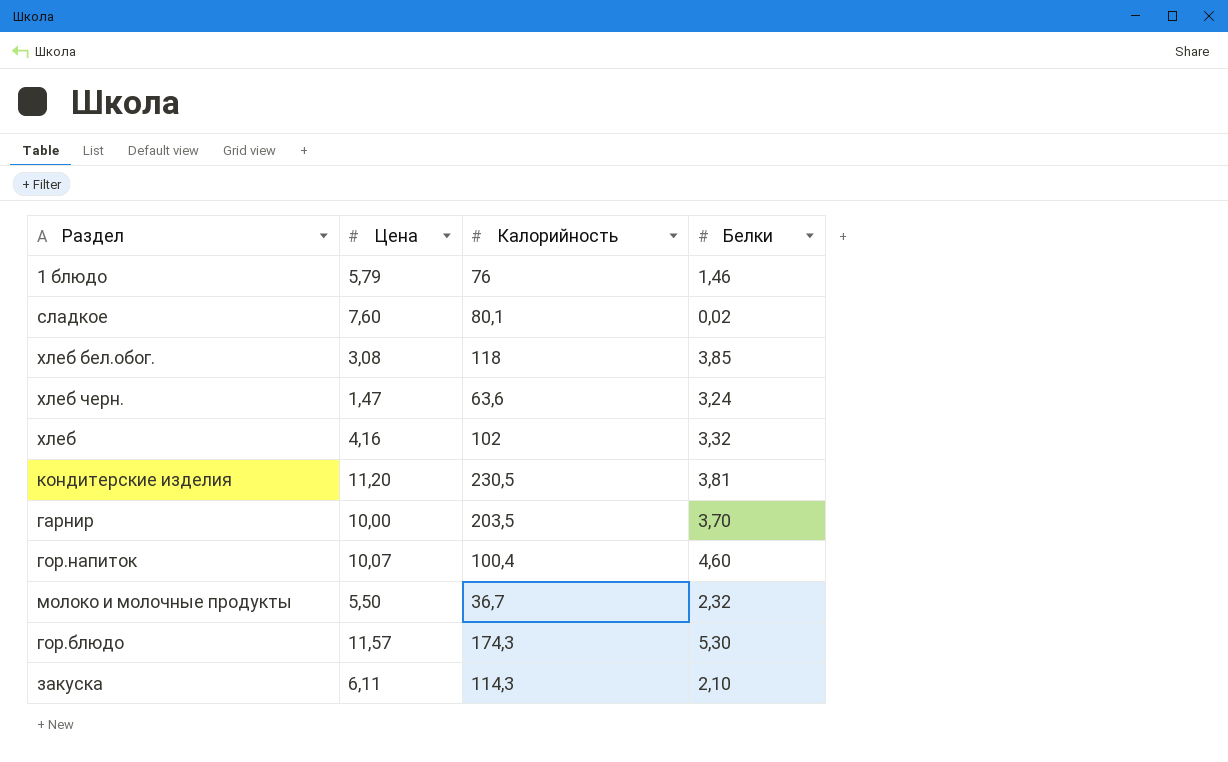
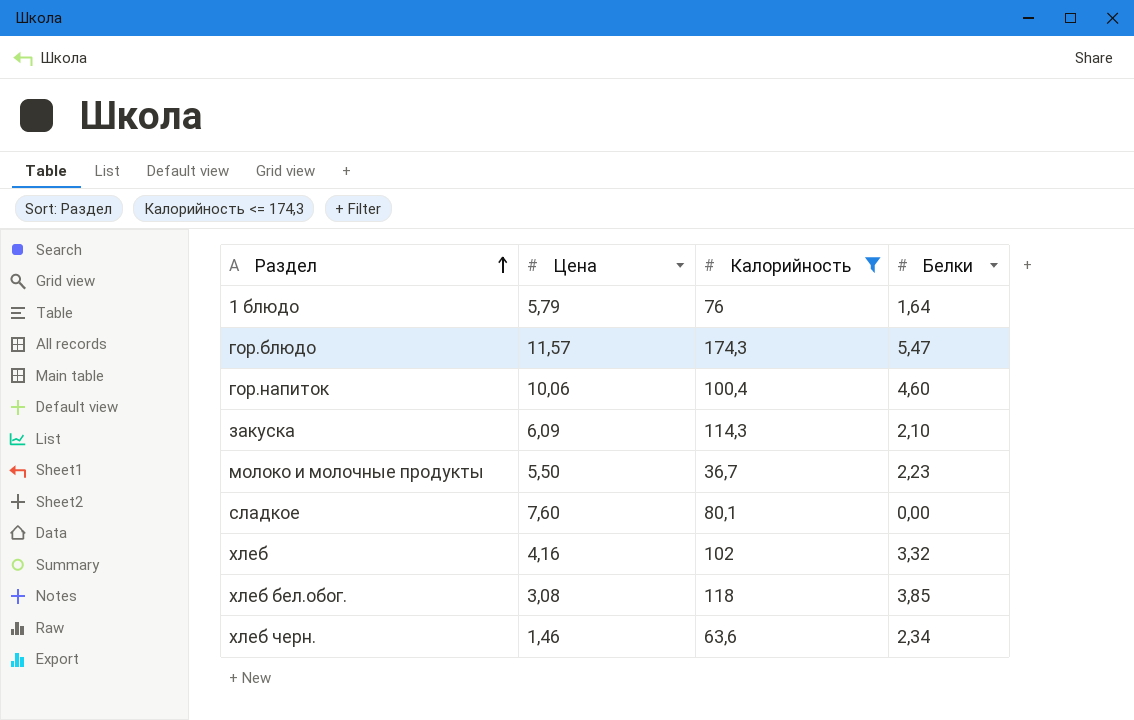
filter: none -> Калорийность <= 174,3
row order: none -> Раздел ascending
1 блюдо | Белки: 1,46 -> 1,64
гор.блюдо | Белки: 5,30 -> 5,47
гор.напиток | Цена: 10,07 -> 10,06
закуска | Цена: 6,11 -> 6,09
молоко и молочные продукты | Белки: 2,32 -> 2,23
сладкое | Белки: 0,02 -> 0,00
хлеб черн. | Цена: 1,47 -> 1,46
хлеб черн. | Белки: 3,24 -> 2,34

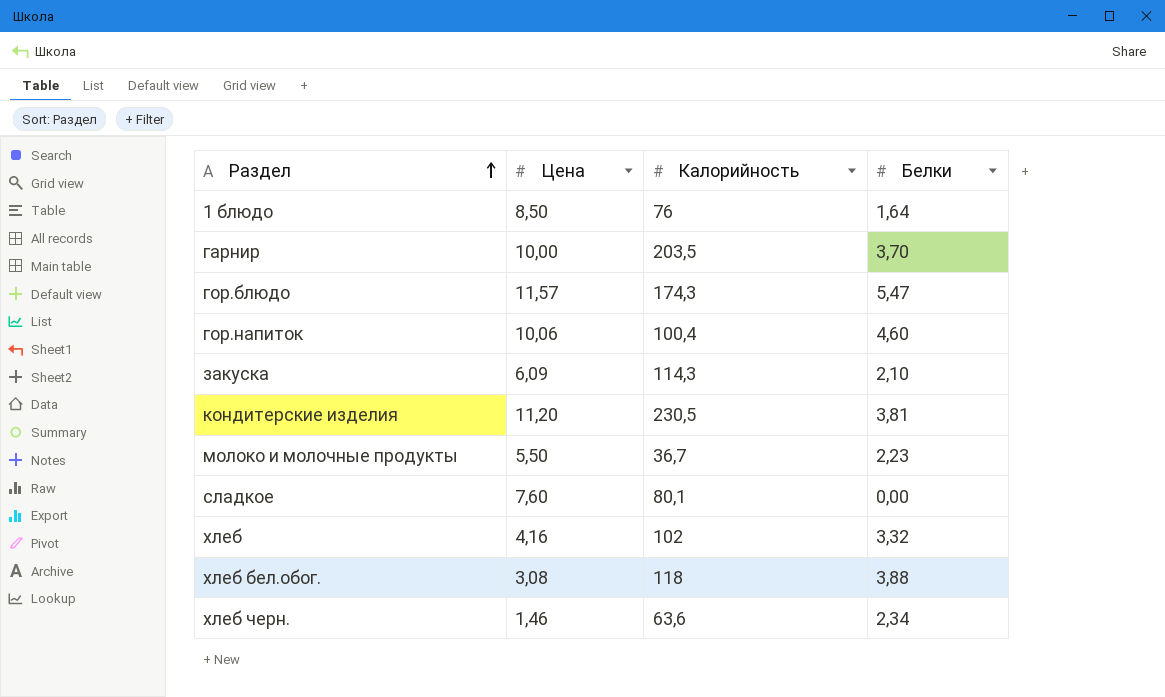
filter: Калорийность <= 174,3 -> none
1 блюдо | Цена: 5,79 -> 8,50
хлеб бел.обог. | Белки: 3,85 -> 3,88

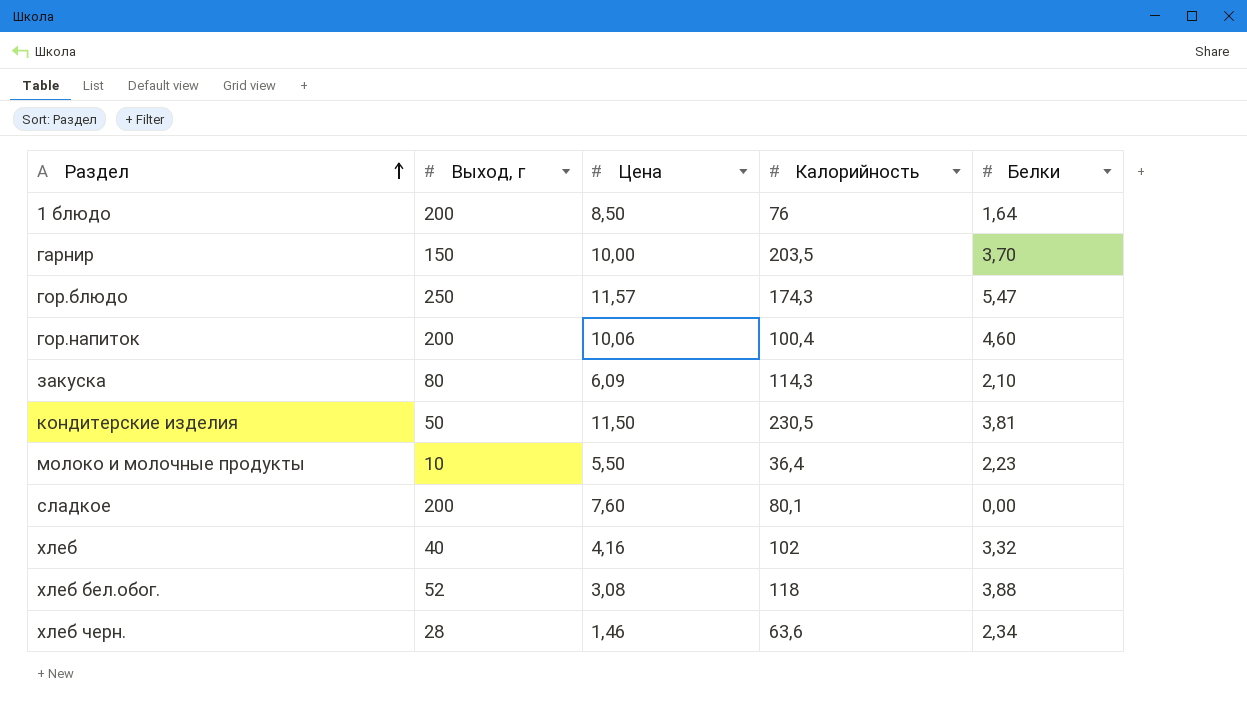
column Выход, г | position: none -> 2
кондитерские изделия | Цена: 11,20 -> 11,50
молоко и молочные продукты | Калорийность: 36,7 -> 36,4

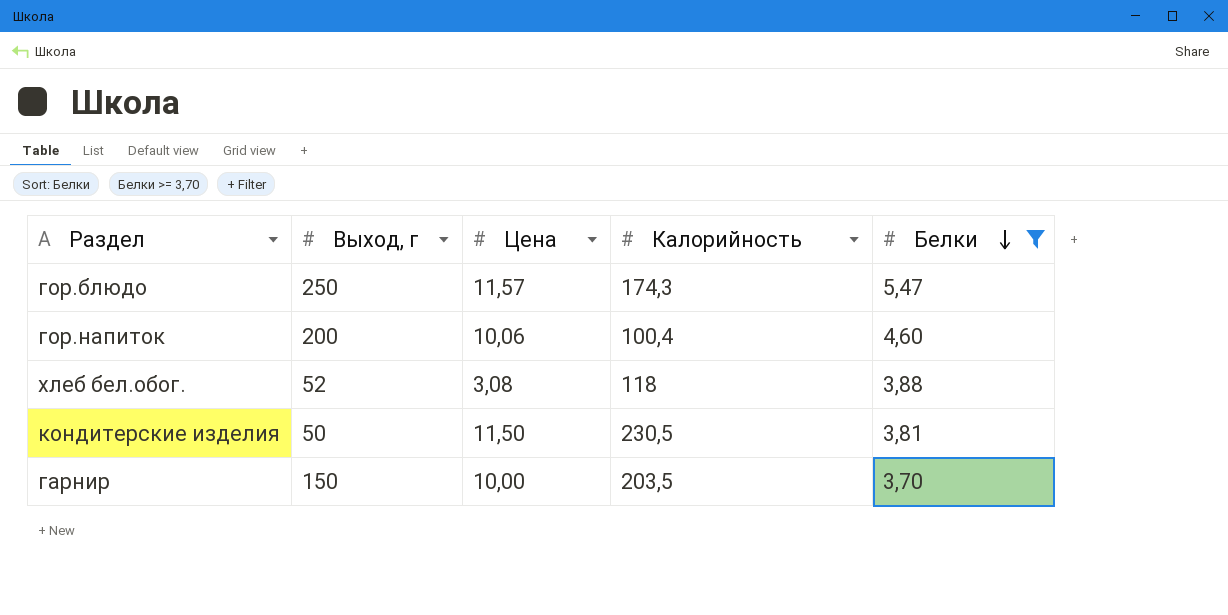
filter: none -> Белки >= 3,70
row order: Раздел ascending -> Белки descending

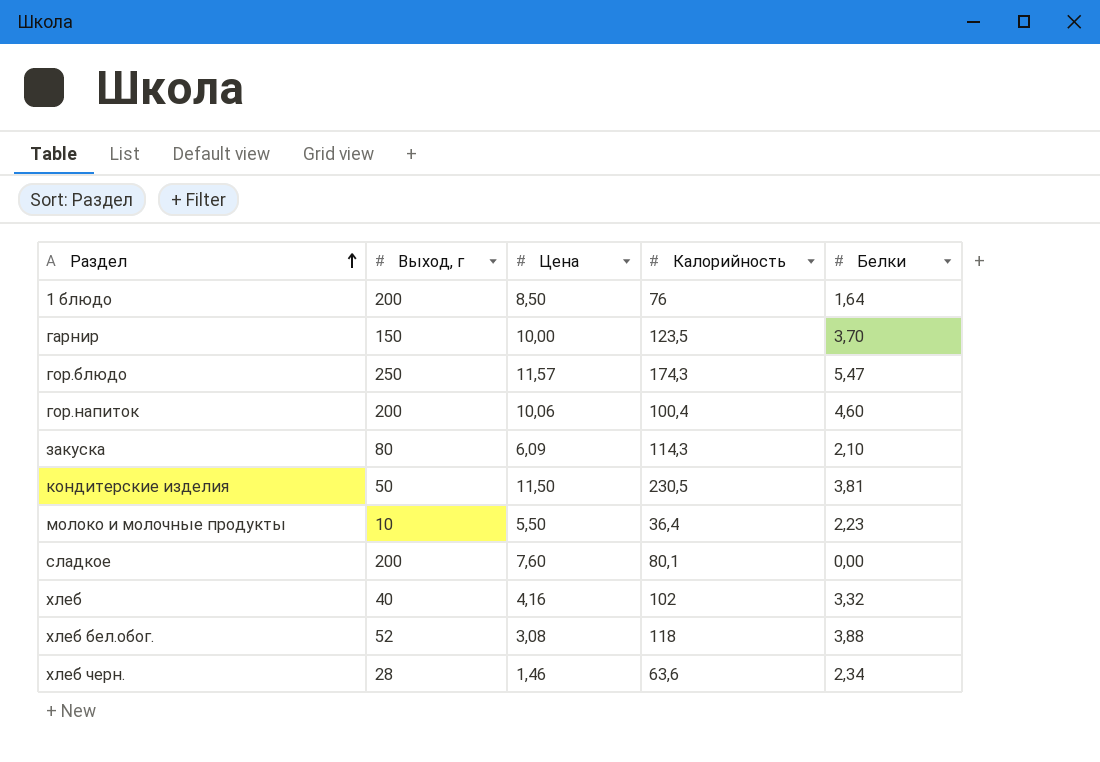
filter: Белки >= 3,70 -> none
row order: Белки descending -> Раздел ascending
гарнир | Калорийность: 203,5 -> 123,5

